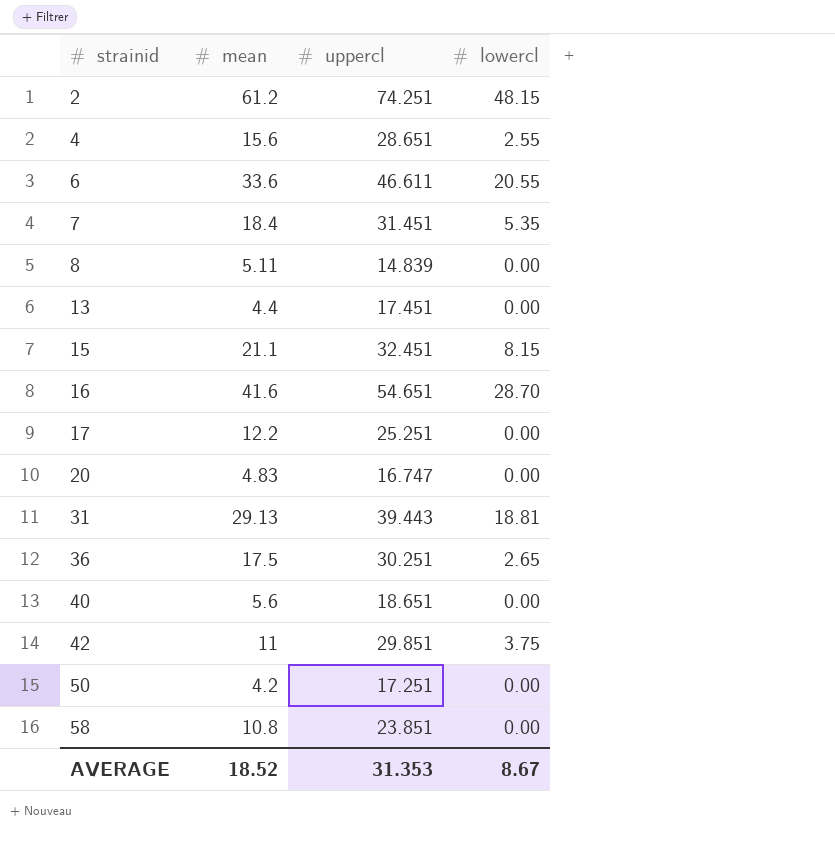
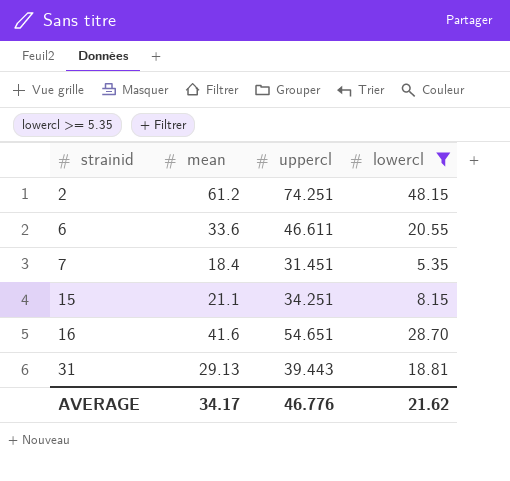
filter: none -> lowercl >= 5.35
15 | uppercl: 32.451 -> 34.251
AVERAGE | mean: 18.52 -> 34.17
AVERAGE | uppercl: 31.353 -> 46.776
AVERAGE | lowercl: 8.67 -> 21.62

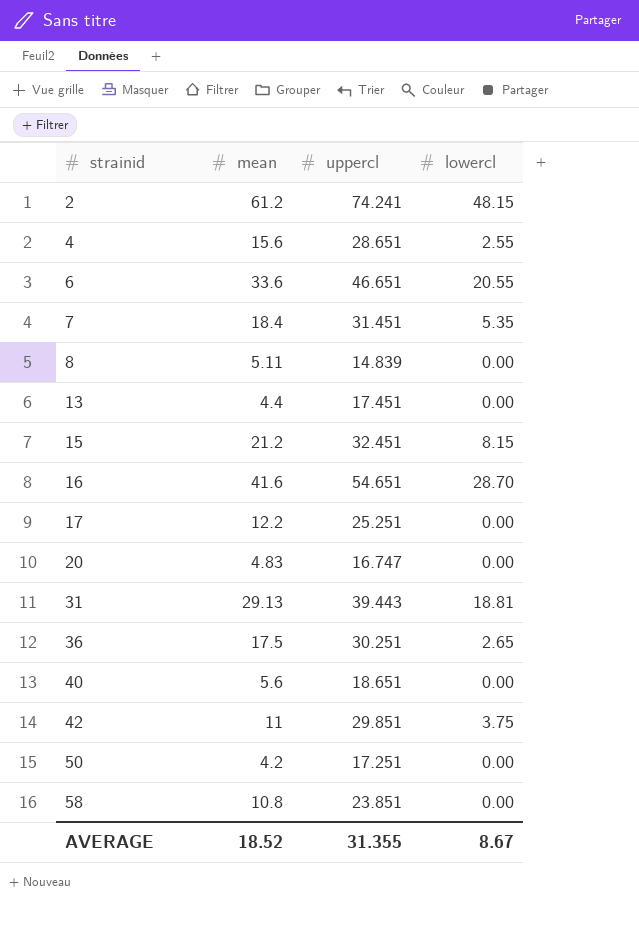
filter: lowercl >= 5.35 -> none
2 | uppercl: 74.251 -> 74.241
6 | uppercl: 46.611 -> 46.651
15 | mean: 21.1 -> 21.2
15 | uppercl: 34.251 -> 32.451
AVERAGE | mean: 34.17 -> 18.52
AVERAGE | uppercl: 46.776 -> 31.355
AVERAGE | lowercl: 21.62 -> 8.67

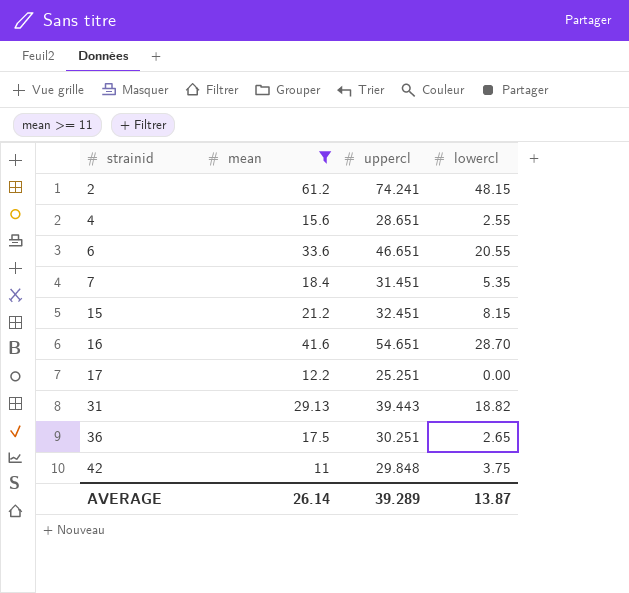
filter: none -> mean >= 11
31 | lowercl: 18.81 -> 18.82
42 | uppercl: 29.851 -> 29.848
AVERAGE | mean: 18.52 -> 26.14
AVERAGE | uppercl: 31.355 -> 39.289
AVERAGE | lowercl: 8.67 -> 13.87

